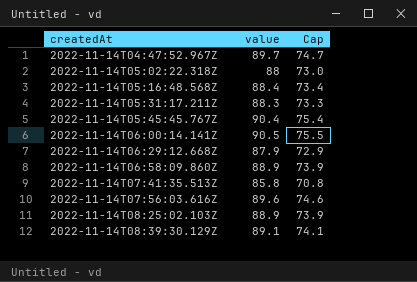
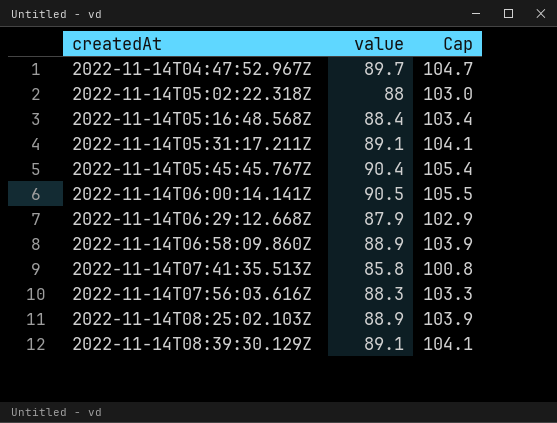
column Cap | formula: [value] - 15 -> [value] + 15
2022-11-14T05:31:17.211Z | value: 88.3 -> 89.1
2022-11-14T07:56:03.616Z | value: 89.6 -> 88.3

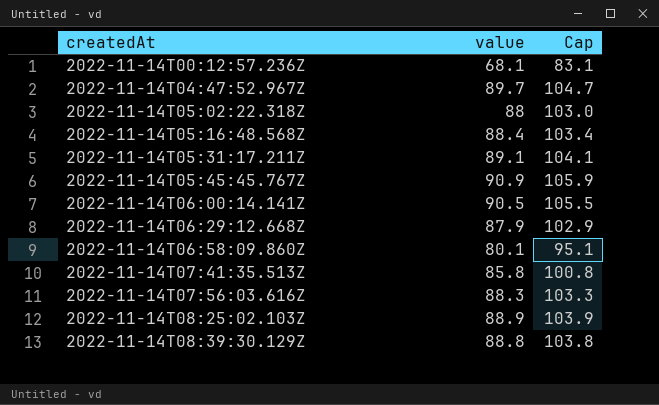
row 2022-11-14T00:12:57.236Z: none -> 68.1 | 83.1
2022-11-14T05:45:45.767Z | value: 90.4 -> 90.9
2022-11-14T05:45:45.767Z | Cap: 105.4 -> 105.9
2022-11-14T06:58:09.860Z | value: 88.9 -> 80.1
2022-11-14T06:58:09.860Z | Cap: 103.9 -> 95.1
2022-11-14T08:39:30.129Z | value: 89.1 -> 88.8
2022-11-14T08:39:30.129Z | Cap: 104.1 -> 103.8

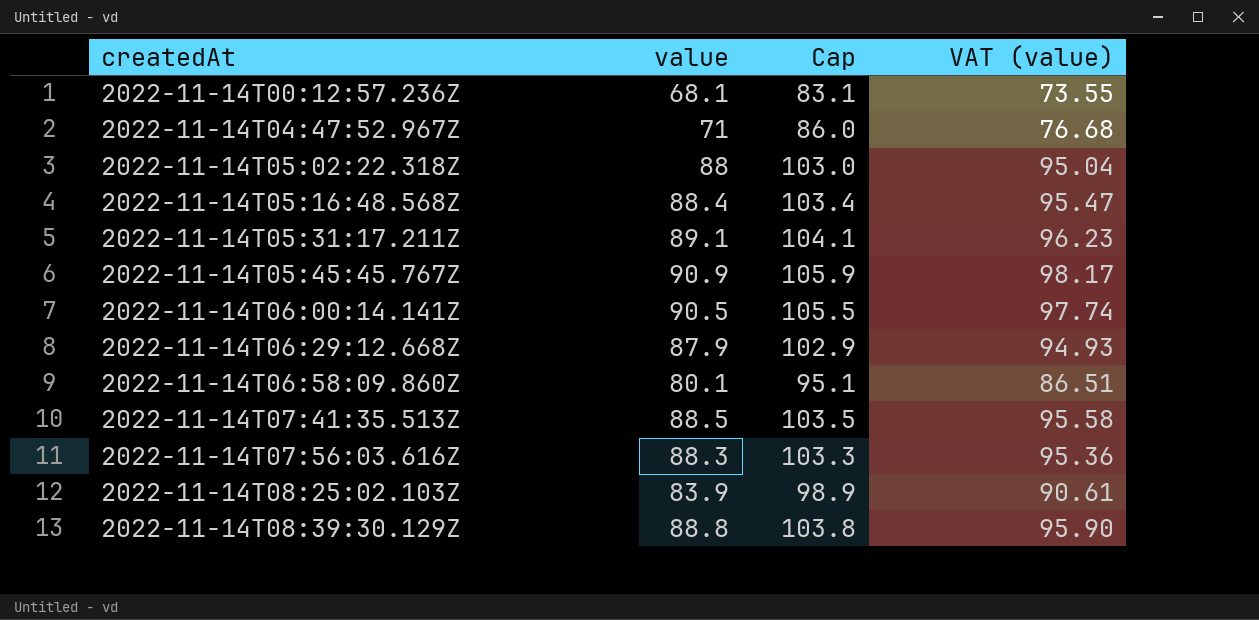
column VAT (value) | formula: none -> [value] * 1.08
2022-11-14T04:47:52.967Z | value: 89.7 -> 71
2022-11-14T04:47:52.967Z | Cap: 104.7 -> 86.0
2022-11-14T07:41:35.513Z | value: 85.8 -> 88.5
2022-11-14T07:41:35.513Z | Cap: 100.8 -> 103.5
2022-11-14T08:25:02.103Z | value: 88.9 -> 83.9
2022-11-14T08:25:02.103Z | Cap: 103.9 -> 98.9

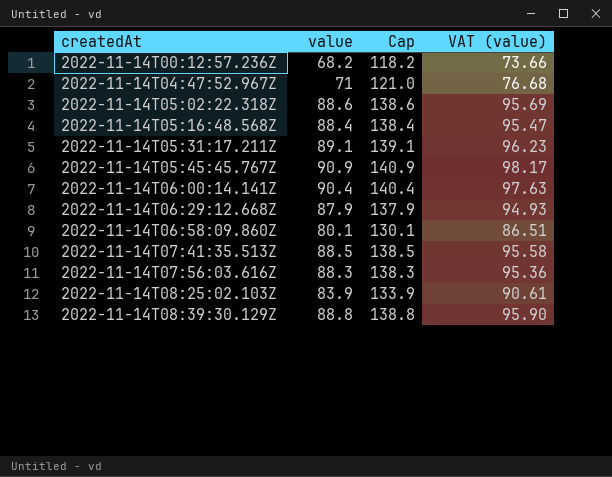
column Cap | formula: [value] + 15 -> [value] + 50
2022-11-14T00:12:57.236Z | value: 68.1 -> 68.2
2022-11-14T00:12:57.236Z | VAT (value): 73.55 -> 73.66
2022-11-14T05:02:22.318Z | value: 88 -> 88.6
2022-11-14T05:02:22.318Z | VAT (value): 95.04 -> 95.69
2022-11-14T06:00:14.141Z | value: 90.5 -> 90.4
2022-11-14T06:00:14.141Z | VAT (value): 97.74 -> 97.63

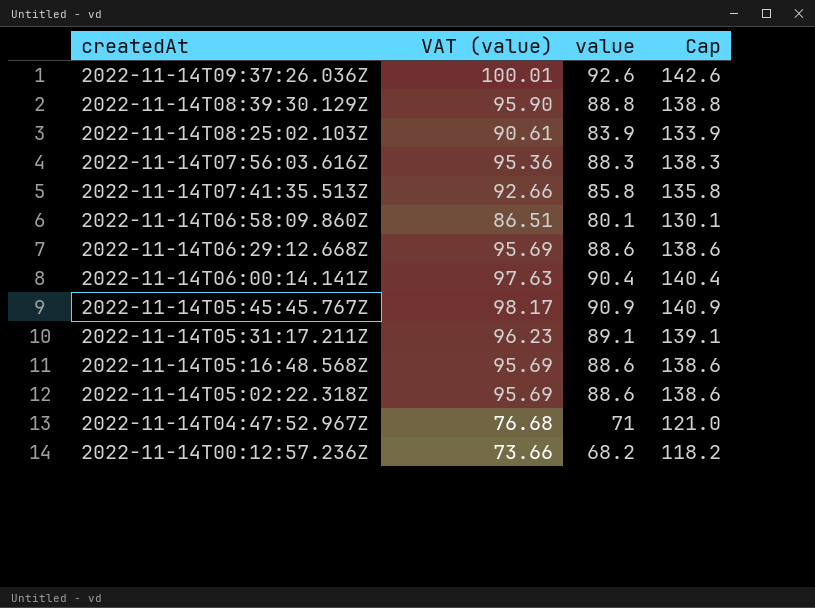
row order: createdAt ascending -> createdAt descending
column VAT (value) | position: 4 -> 2
row 2022-11-14T09:37:26.036Z: none -> 100.01 | 92.6 | 142.6
2022-11-14T07:41:35.513Z | VAT (value): 95.58 -> 92.66
2022-11-14T07:41:35.513Z | value: 88.5 -> 85.8
2022-11-14T07:41:35.513Z | Cap: 138.5 -> 135.8
2022-11-14T06:29:12.668Z | VAT (value): 94.93 -> 95.69
2022-11-14T06:29:12.668Z | value: 87.9 -> 88.6
2022-11-14T06:29:12.668Z | Cap: 137.9 -> 138.6
2022-11-14T05:16:48.568Z | VAT (value): 95.47 -> 95.69
2022-11-14T05:16:48.568Z | value: 88.4 -> 88.6
2022-11-14T05:16:48.568Z | Cap: 138.4 -> 138.6

